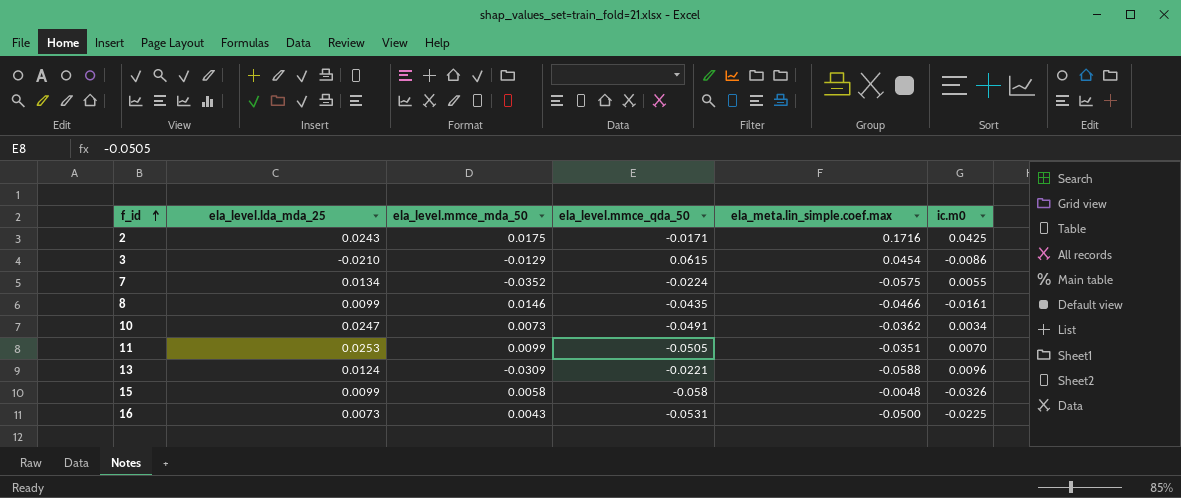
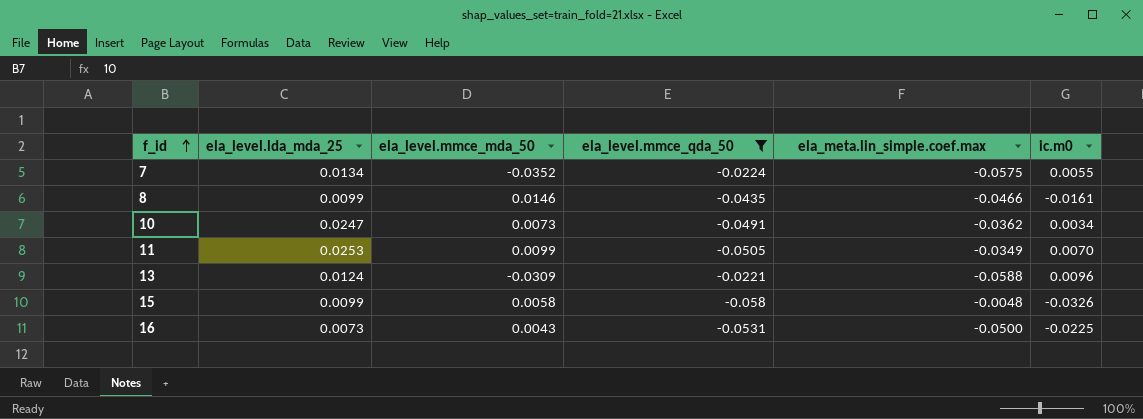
filter: none -> ela_level.mmce_qda_50 <= -0.0221
11 | ela_meta.lin_simple.coef.max: -0.0351 -> -0.0349

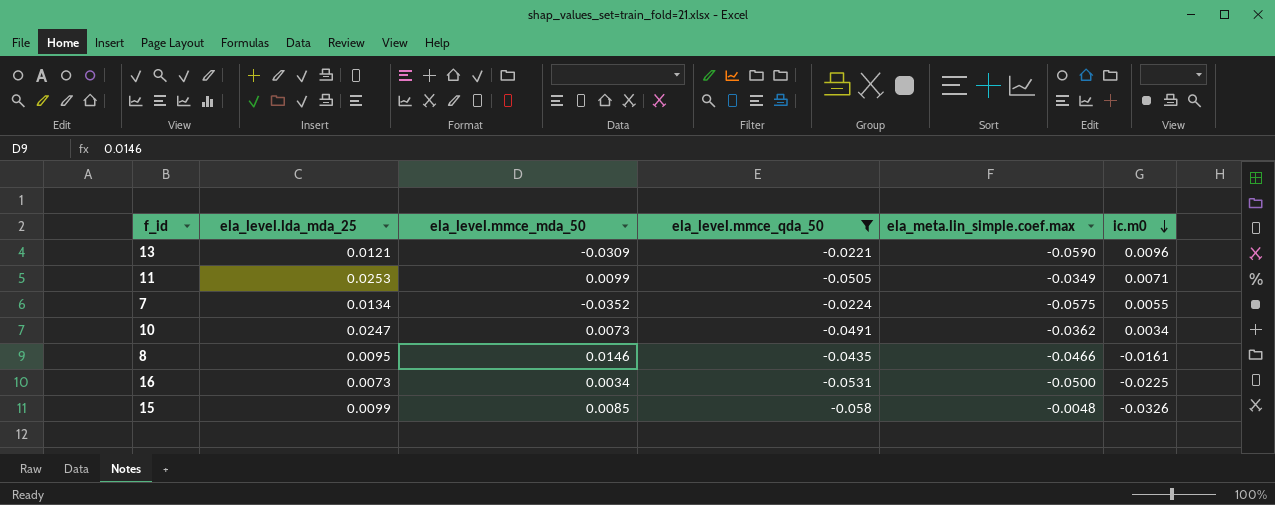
row order: f_id ascending -> ic.m0 descending
13 | ela_level.lda_mda_25: 0.0124 -> 0.0121
13 | ela_meta.lin_simple.coef.max: -0.0588 -> -0.0590
11 | ic.m0: 0.0070 -> 0.0071
8 | ela_level.lda_mda_25: 0.0099 -> 0.0095
16 | ela_level.mmce_mda_50: 0.0043 -> 0.0034
15 | ela_level.mmce_mda_50: 0.0058 -> 0.0085

